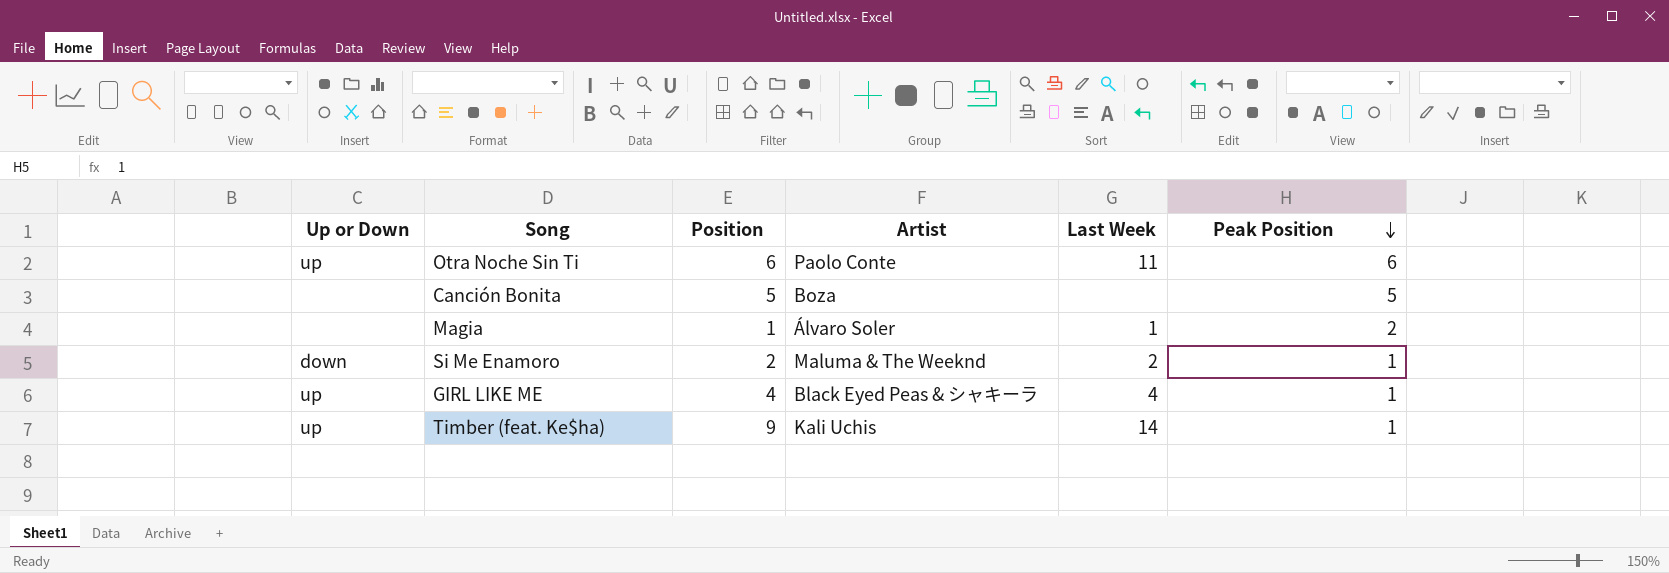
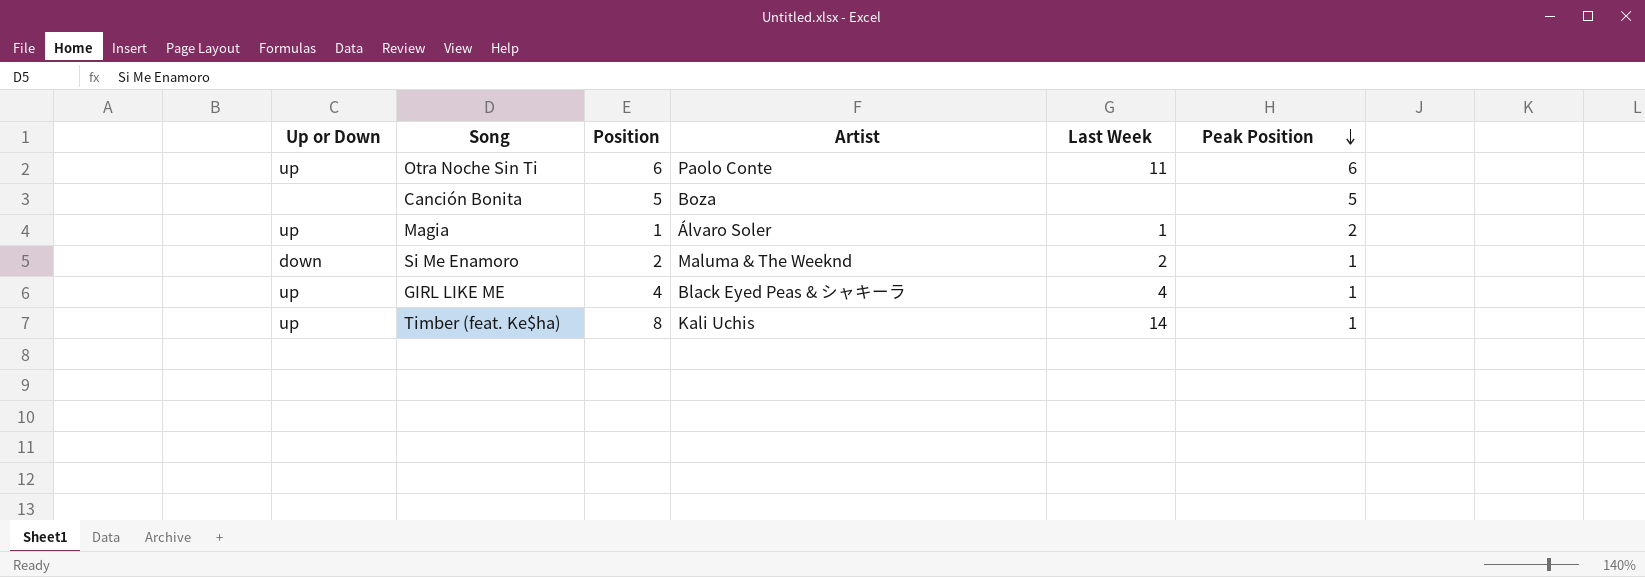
Magia | Up or Down: none -> up
Timber (feat. Ke$ha) | Position: 9 -> 8

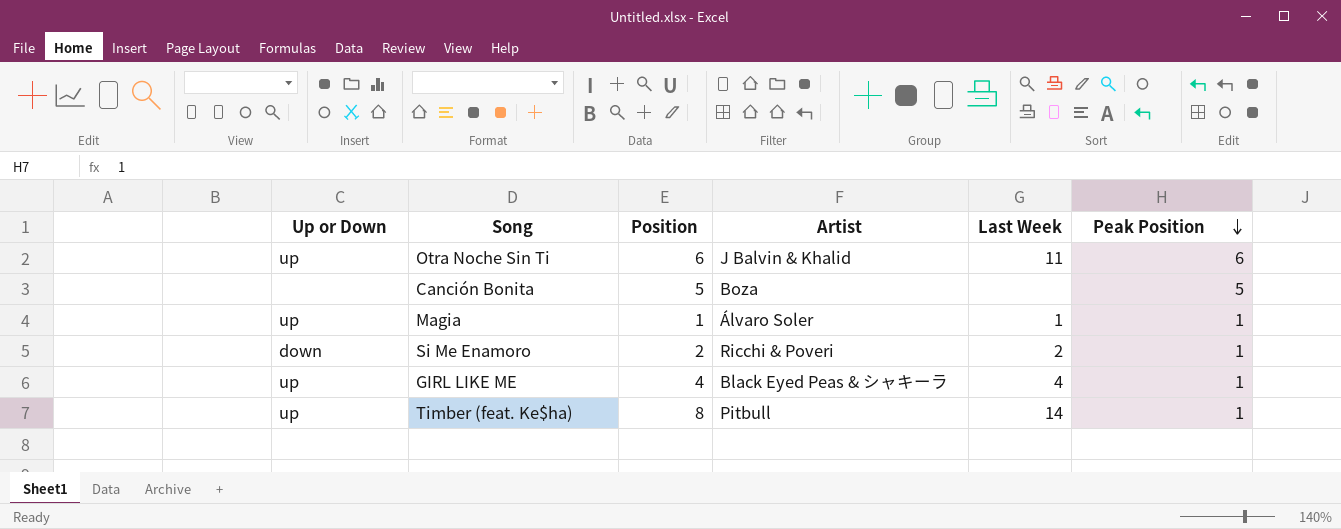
Otra Noche Sin Ti | Artist: Paolo Conte -> J Balvin & Khalid
Magia | Peak Position: 2 -> 1
Si Me Enamoro | Artist: Maluma & The Weeknd -> Ricchi & Poveri
Timber (feat. Ke$ha) | Artist: Kali Uchis -> Pitbull

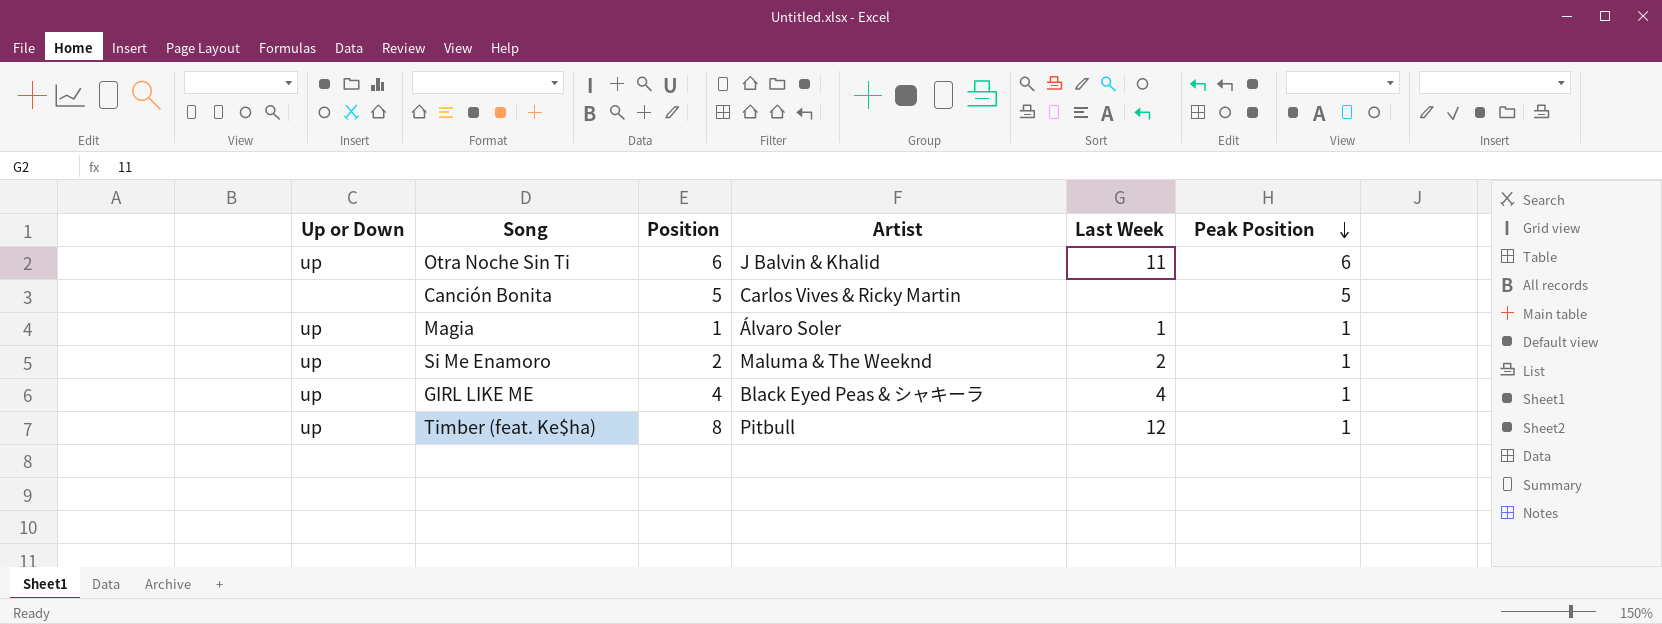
Canción Bonita | Artist: Boza -> Carlos Vives & Ricky Martin
Si Me Enamoro | Up or Down: down -> up
Si Me Enamoro | Artist: Ricchi & Poveri -> Maluma & The Weeknd
Timber (feat. Ke$ha) | Last Week: 14 -> 12

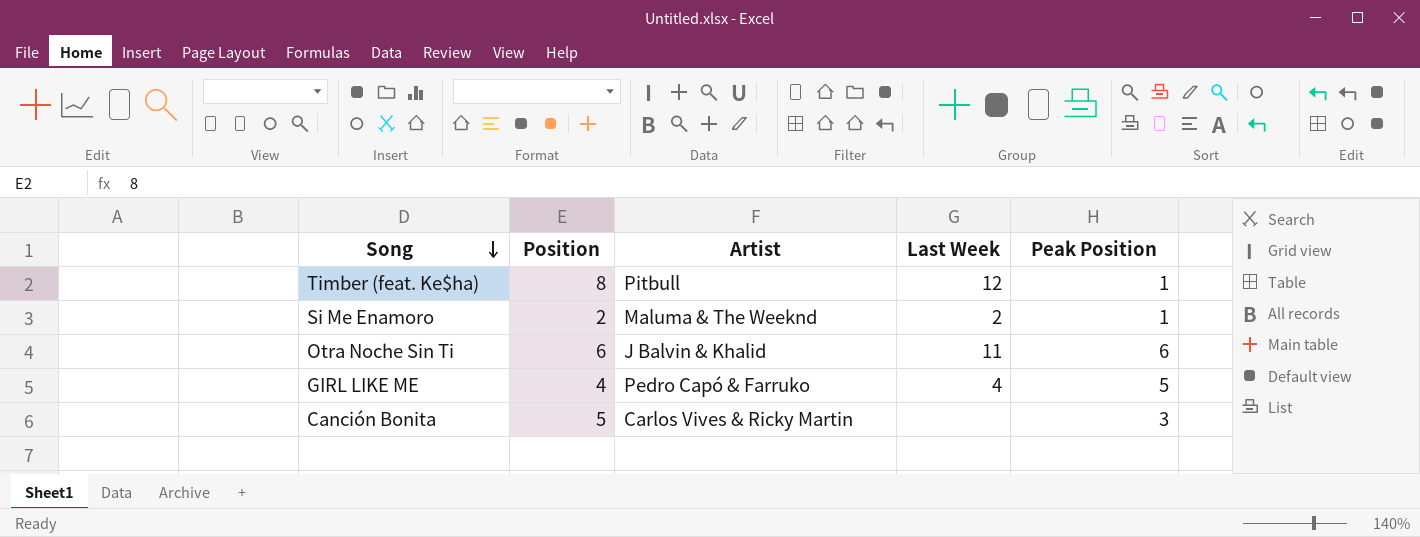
row order: Peak Position descending -> Song descending
column Up or Down | position: 1 -> none
row Magia: up | 1 | Álvaro Soler | 1 | 1 -> none
GIRL LIKE ME | Artist: Black Eyed Peas & シャキーラ -> Pedro Capó & Farruko
GIRL LIKE ME | Peak Position: 1 -> 5
Canción Bonita | Peak Position: 5 -> 3

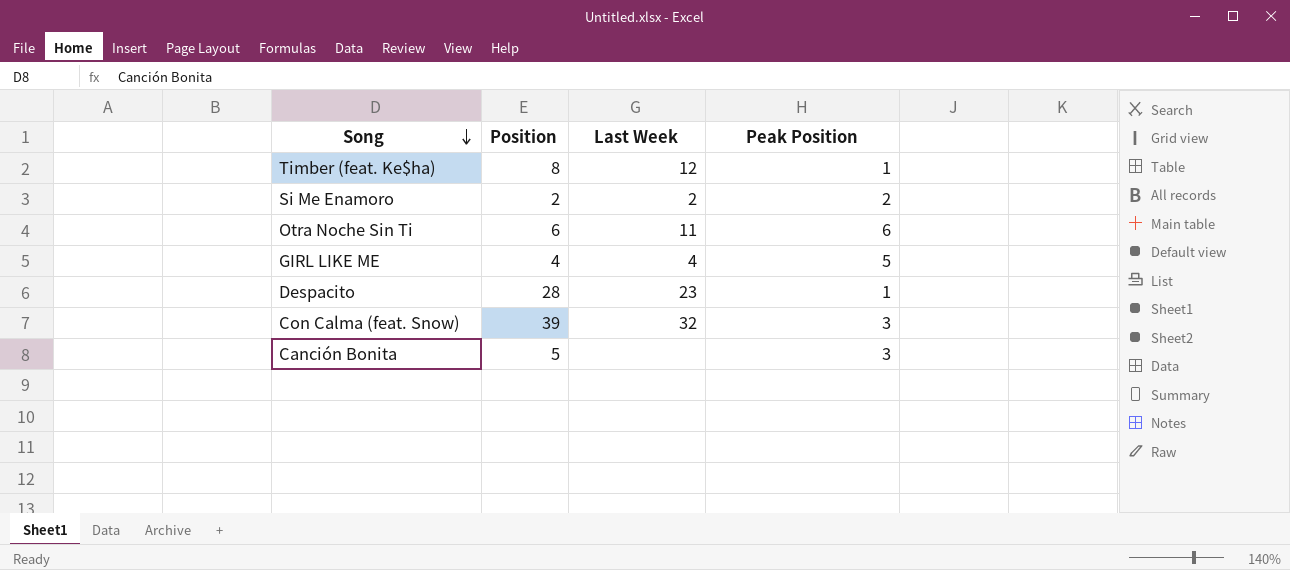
column Artist | position: 3 -> none
Si Me Enamoro | Peak Position: 1 -> 2
row Despacito: none -> 28 | 23 | 1
row Con Calma (feat. Snow): none -> 39 | 32 | 3

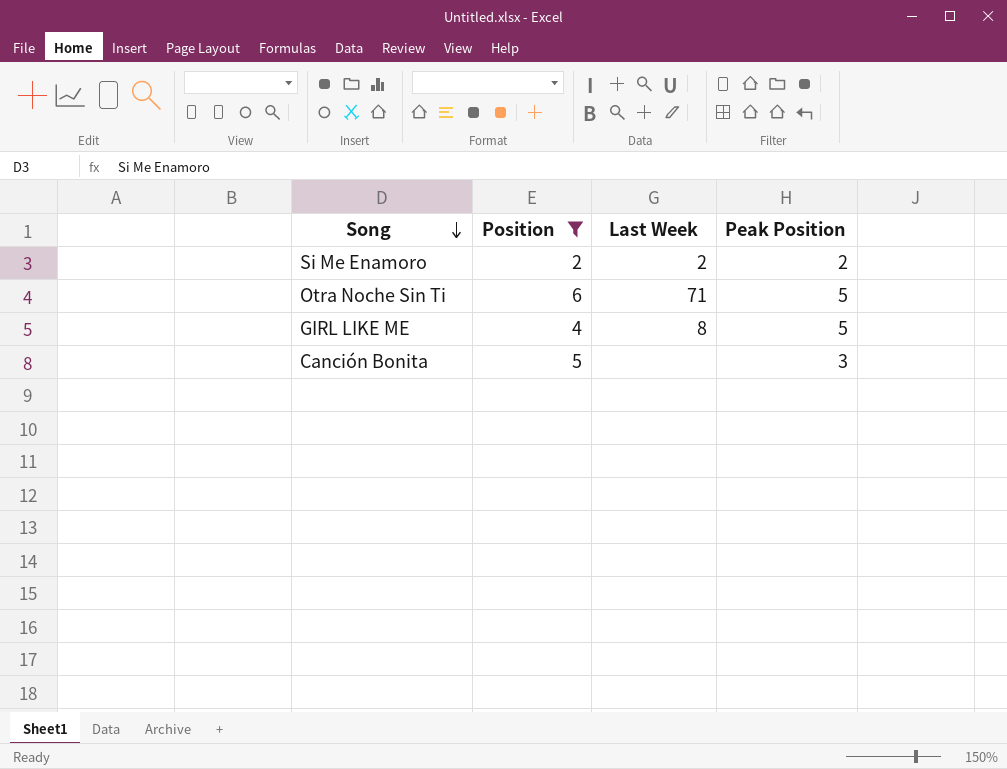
filter: none -> Position <= 6
Otra Noche Sin Ti | Last Week: 11 -> 71
Otra Noche Sin Ti | Peak Position: 6 -> 5
GIRL LIKE ME | Last Week: 4 -> 8

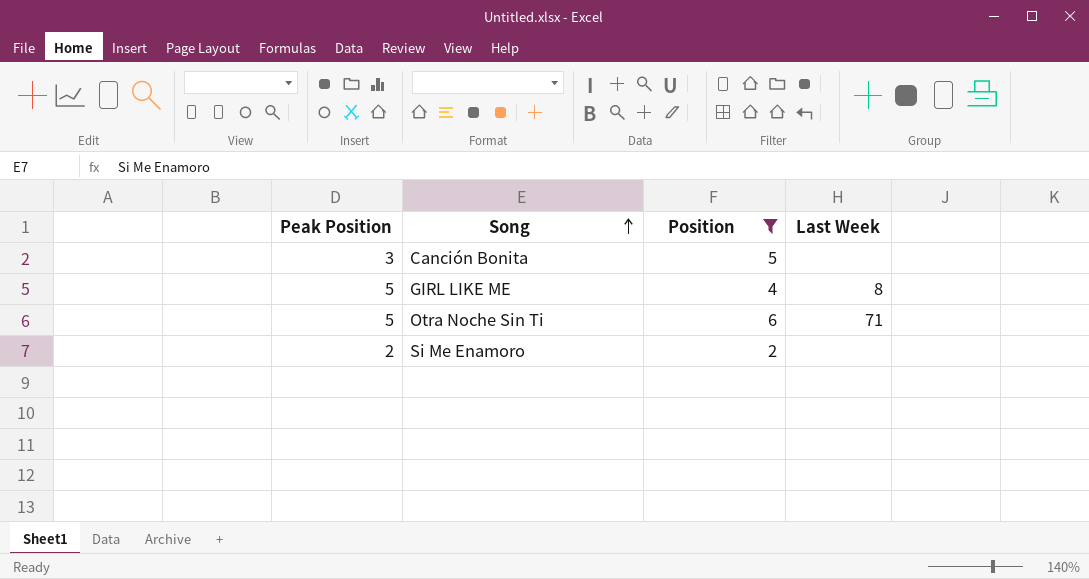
row order: Song descending -> Song ascending
column Peak Position | position: 4 -> 1
Si Me Enamoro | Last Week: 2 -> none

